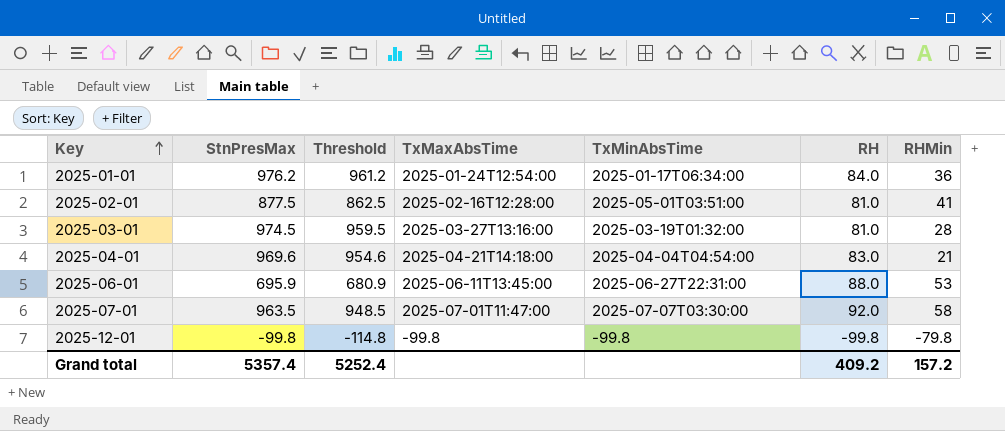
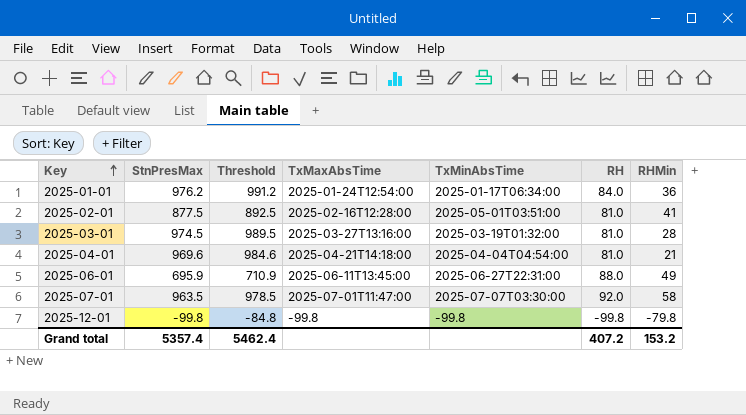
column Threshold | formula: [StnPresMax] - 15 -> [StnPresMax] + 15
2025-04-01 | RH: 83.0 -> 81.0
2025-06-01 | RHMin: 53 -> 49
Grand total | Threshold: 5252.4 -> 5462.4
Grand total | RH: 409.2 -> 407.2
Grand total | RHMin: 157.2 -> 153.2

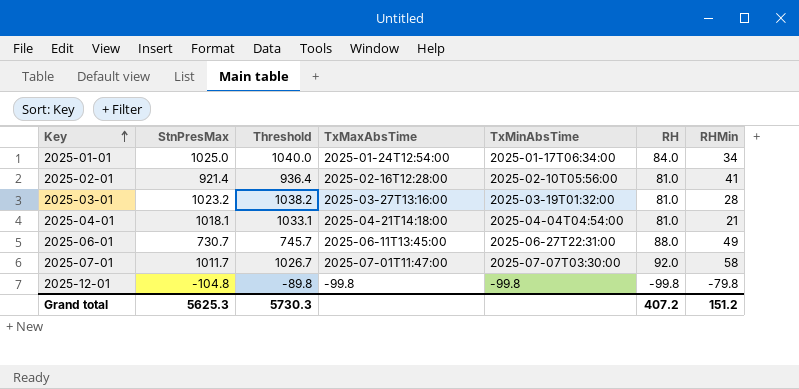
2025-01-01 | StnPresMax: 976.2 -> 1025.0
2025-01-01 | Threshold: 991.2 -> 1040.0
2025-01-01 | RHMin: 36 -> 34
2025-02-01 | StnPresMax: 877.5 -> 921.4
2025-02-01 | Threshold: 892.5 -> 936.4
2025-02-01 | TxMinAbsTime: 2025-05-01T03:51:00 -> 2025-02-10T05:56:00
2025-03-01 | StnPresMax: 974.5 -> 1023.2
2025-03-01 | Threshold: 989.5 -> 1038.2
2025-04-01 | StnPresMax: 969.6 -> 1018.1
2025-04-01 | Threshold: 984.6 -> 1033.1
2025-06-01 | StnPresMax: 695.9 -> 730.7
2025-06-01 | Threshold: 710.9 -> 745.7
2025-07-01 | StnPresMax: 963.5 -> 1011.7
2025-07-01 | Threshold: 978.5 -> 1026.7
2025-12-01 | StnPresMax: -99.8 -> -104.8
2025-12-01 | Threshold: -84.8 -> -89.8
Grand total | StnPresMax: 5357.4 -> 5625.3
Grand total | Threshold: 5462.4 -> 5730.3
Grand total | RHMin: 153.2 -> 151.2

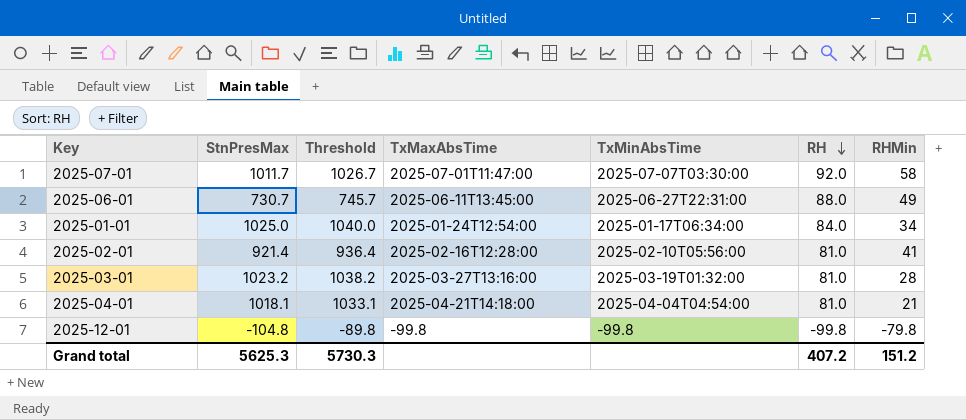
row order: Key ascending -> RH descending

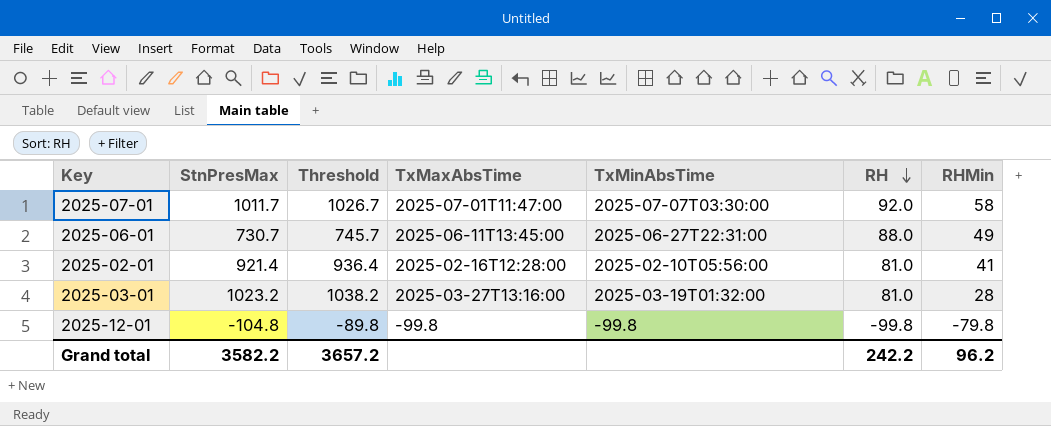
row 2025-01-01: 1025.0 | 1040.0 | 2025-01-24T12:54:00 | 2025-01-17T06:34:00 | 84.0 | 34 -> none
row 2025-04-01: 1018.1 | 1033.1 | 2025-04-21T14:18:00 | 2025-04-04T04:54:00 | 81.0 | 21 -> none
Grand total | StnPresMax: 5625.3 -> 3582.2
Grand total | Threshold: 5730.3 -> 3657.2
Grand total | RH: 407.2 -> 242.2
Grand total | RHMin: 151.2 -> 96.2

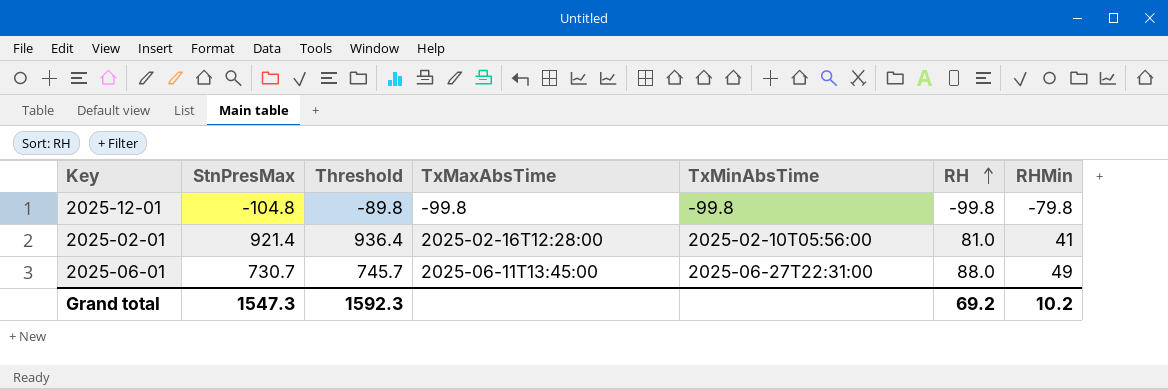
row order: RH descending -> RH ascending
row 2025-07-01: 1011.7 | 1026.7 | 2025-07-01T11:47:00 | 2025-07-07T03:30:00 | 92.0 | 58 -> none
row 2025-03-01: 1023.2 | 1038.2 | 2025-03-27T13:16:00 | 2025-03-19T01:32:00 | 81.0 | 28 -> none
Grand total | StnPresMax: 3582.2 -> 1547.3
Grand total | Threshold: 3657.2 -> 1592.3
Grand total | RH: 242.2 -> 69.2
Grand total | RHMin: 96.2 -> 10.2

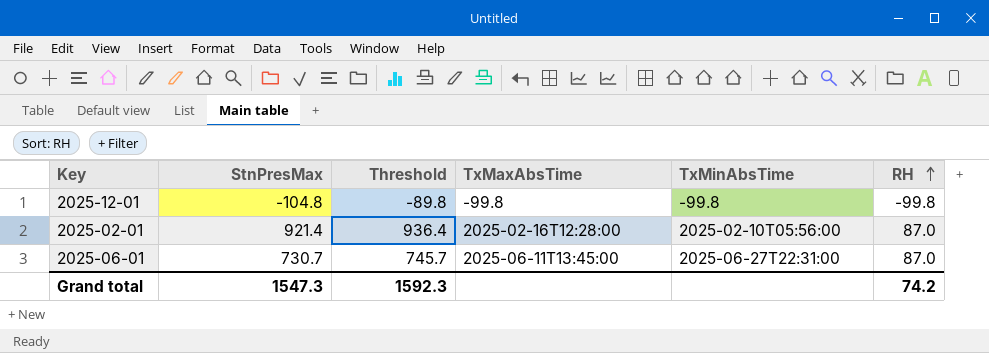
column RHMin | position: 7 -> none
2025-02-01 | RH: 81.0 -> 87.0
2025-06-01 | RH: 88.0 -> 87.0
Grand total | RH: 69.2 -> 74.2

